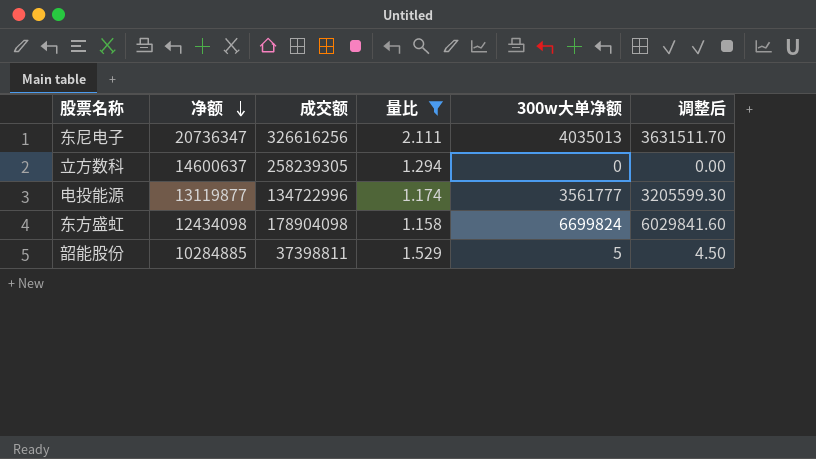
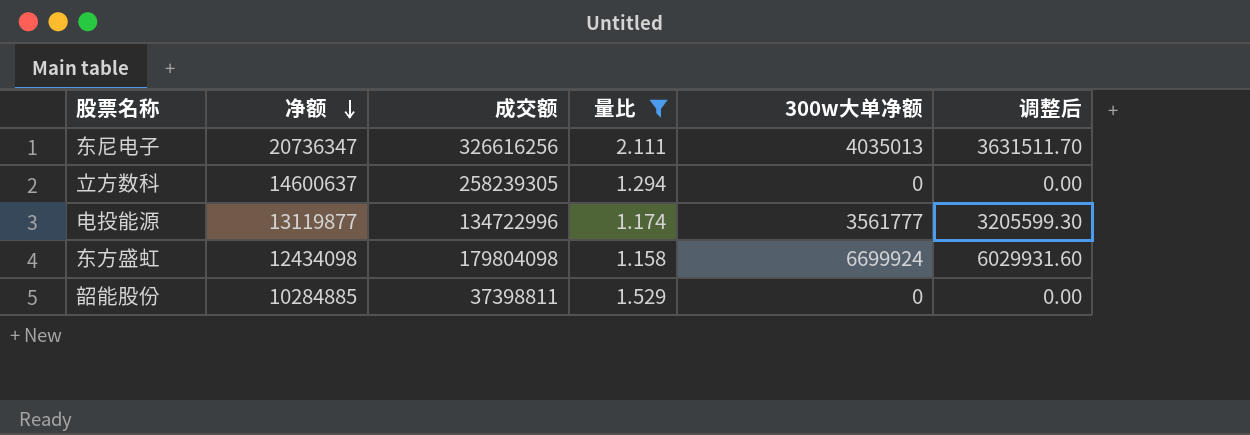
东方盛虹 | 成交额: 178904098 -> 179804098
东方盛虹 | 300w大单净额: 6699824 -> 6699924
东方盛虹 | 调整后: 6029841.60 -> 6029931.60
韶能股份 | 300w大单净额: 5 -> 0
韶能股份 | 调整后: 4.50 -> 0.00

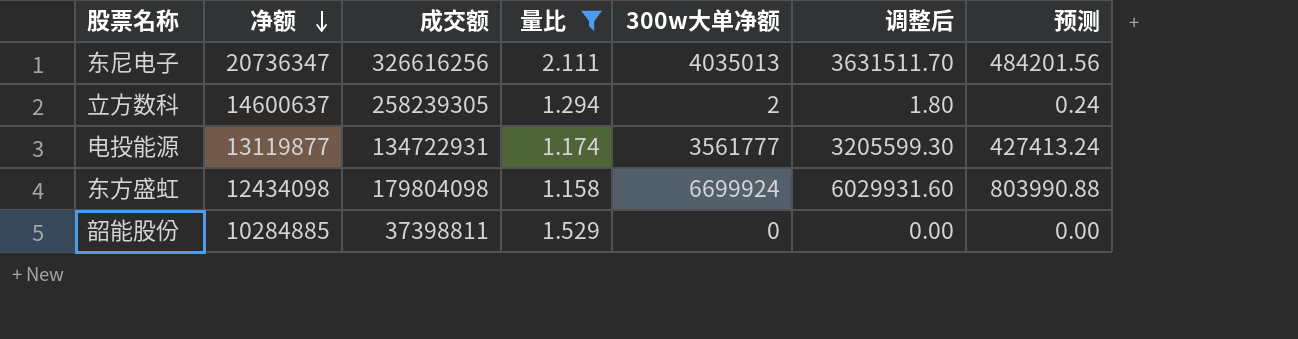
column 预测 | formula: none -> [300w大单净额] * 0.12
立方数科 | 300w大单净额: 0 -> 2
立方数科 | 调整后: 0.00 -> 1.80
电投能源 | 成交额: 134722996 -> 134722931

